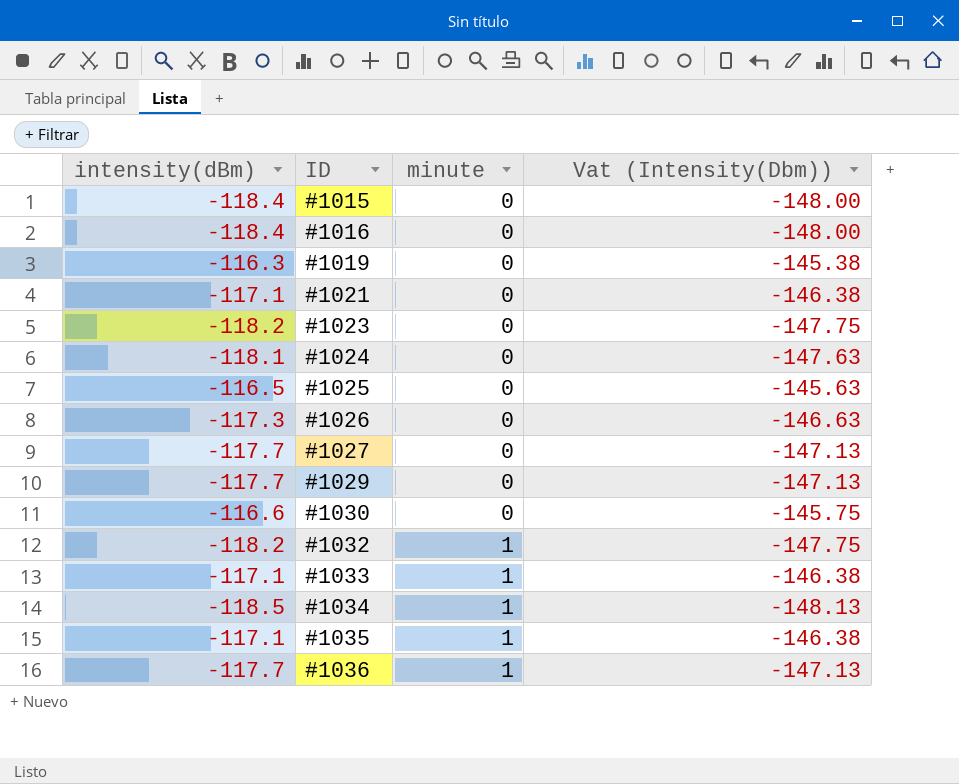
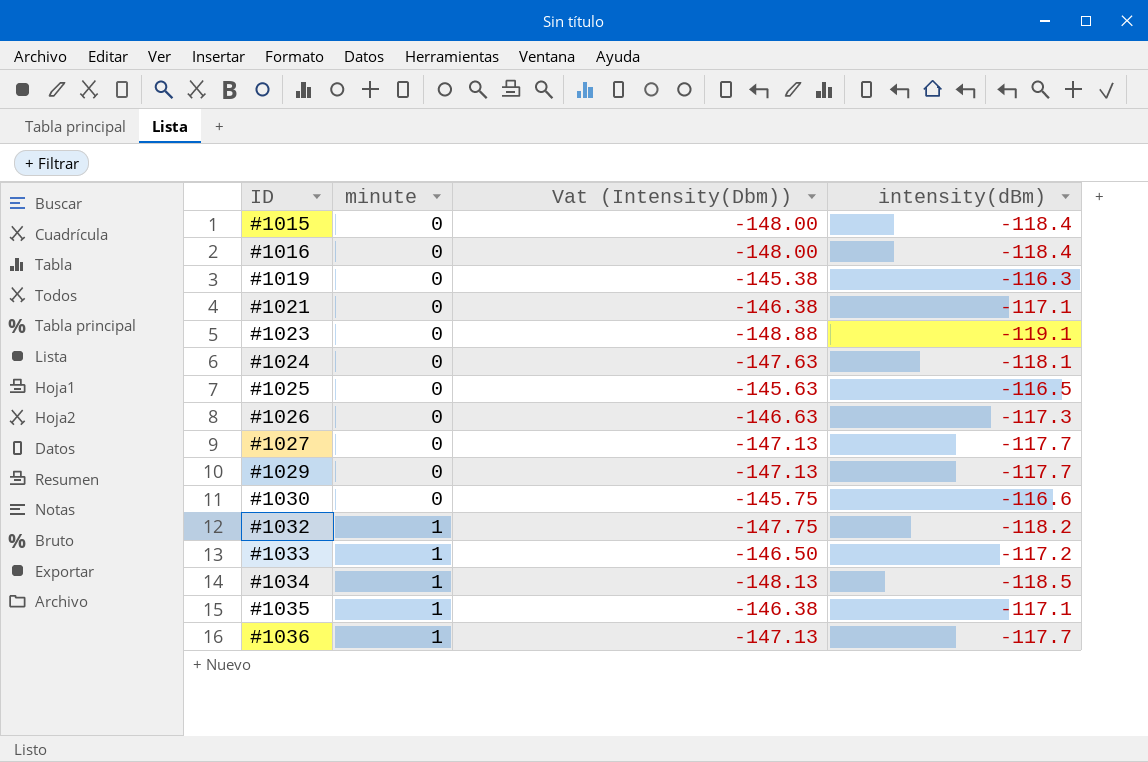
column intensity(dBm) | position: 1 -> 4
#1023 | Vat (Intensity(Dbm)): -147.75 -> -148.88
#1023 | intensity(dBm): -118.2 -> -119.1
#1033 | Vat (Intensity(Dbm)): -146.38 -> -146.50
#1033 | intensity(dBm): -117.1 -> -117.2

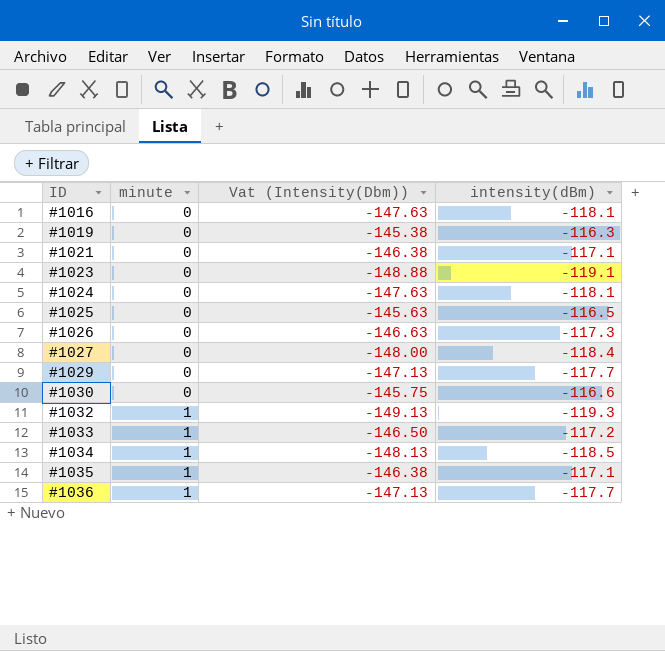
row #1015: 0 | -148.00 | -118.4 -> none
#1016 | Vat (Intensity(Dbm)): -148.00 -> -147.63
#1016 | intensity(dBm): -118.4 -> -118.1
#1027 | Vat (Intensity(Dbm)): -147.13 -> -148.00
#1027 | intensity(dBm): -117.7 -> -118.4
#1032 | Vat (Intensity(Dbm)): -147.75 -> -149.13
#1032 | intensity(dBm): -118.2 -> -119.3

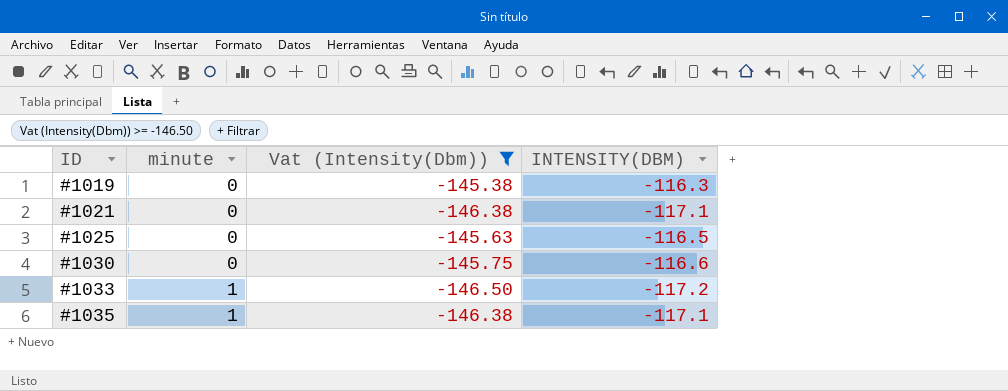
filter: none -> Vat (Intensity(Dbm)) >= -146.50
column name: intensity(dBm) -> INTENSITY(DBM)

